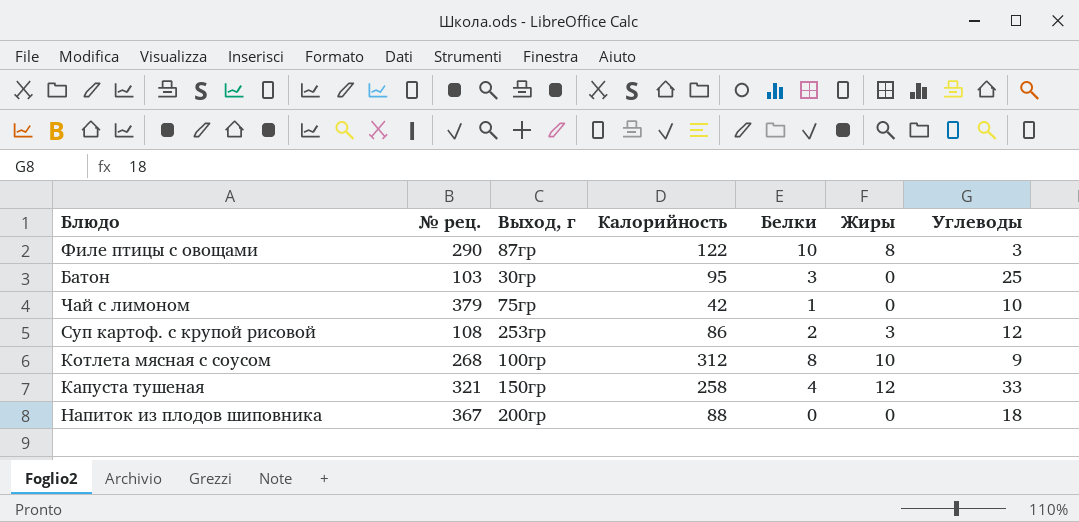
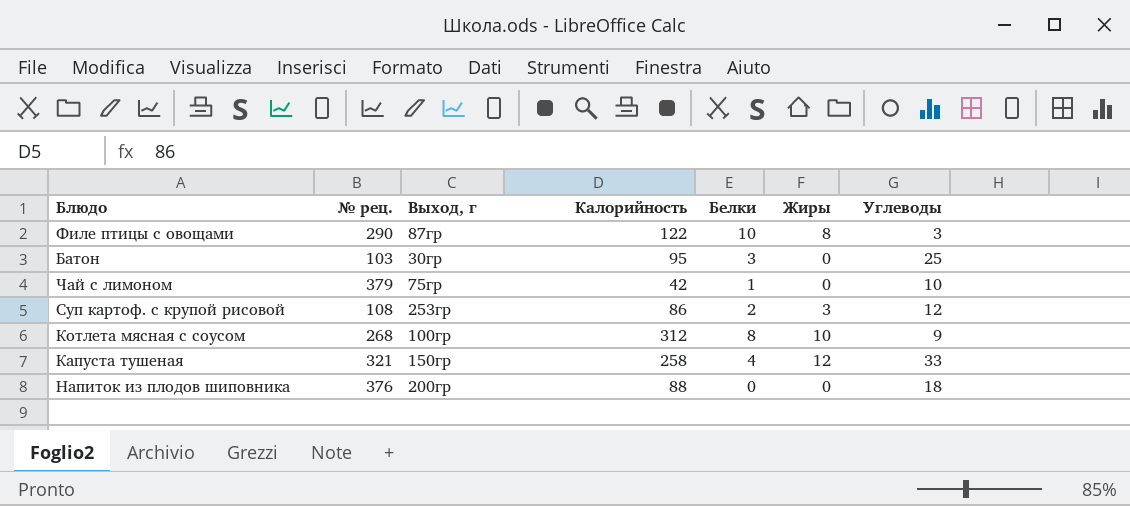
Напиток из плодов шиповника | № рец.: 367 -> 376

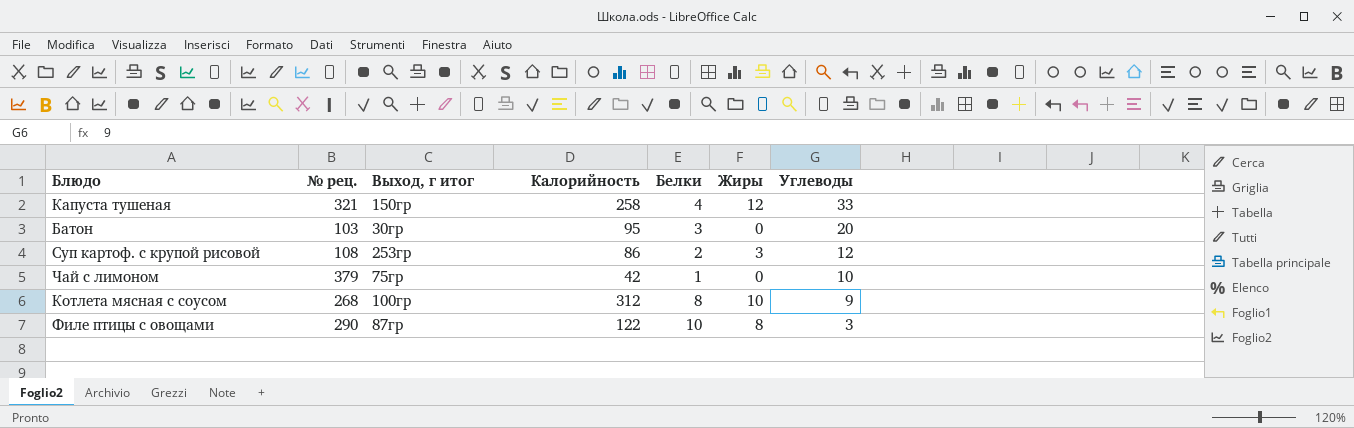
row order: none -> Углеводы descending
column name: Выход, г -> Выход, г итог
row Напиток из плодов шиповника: 376 | 200гр | 88 | 0 | 0 | 18 -> none
Батон | Углеводы: 25 -> 20

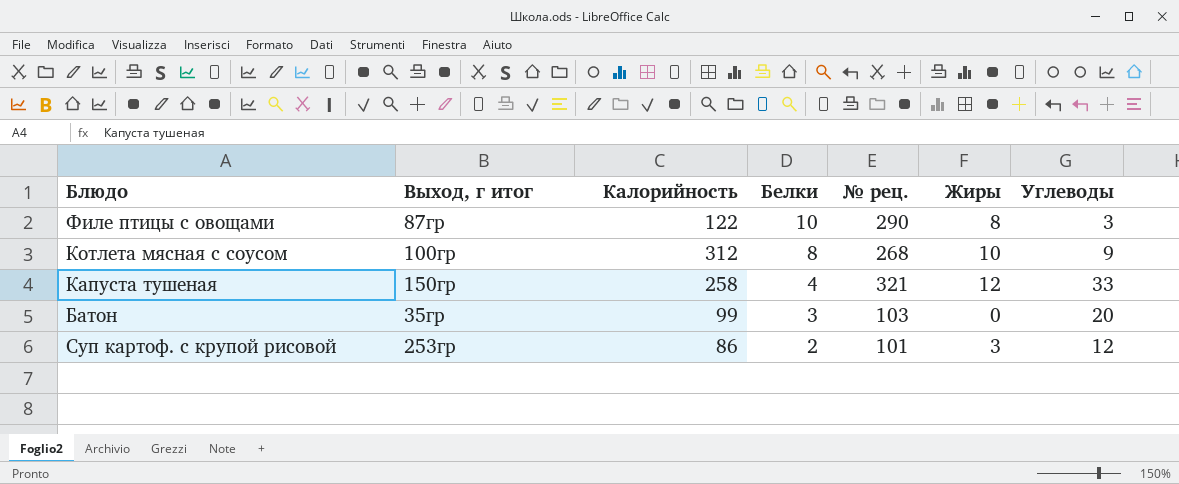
row order: Углеводы descending -> Белки descending
column № рец. | position: 2 -> 5
row Чай с лимоном: 379 | 75гр | 42 | 1 | 0 | 10 -> none
Батон | Выход, г итог: 30гр -> 35гр
Батон | Калорийность: 95 -> 99
Суп картоф. с крупой рисовой | № рец.: 108 -> 101

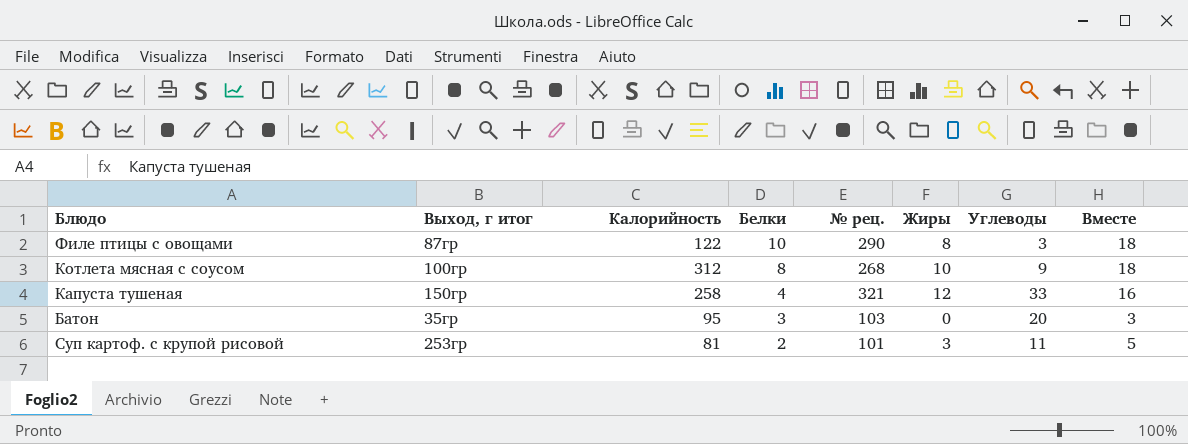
column Вместе | formula: none -> [Белки] + [Жиры]
Батон | Калорийность: 99 -> 95
Суп картоф. с крупой рисовой | Калорийность: 86 -> 81
Суп картоф. с крупой рисовой | Углеводы: 12 -> 11

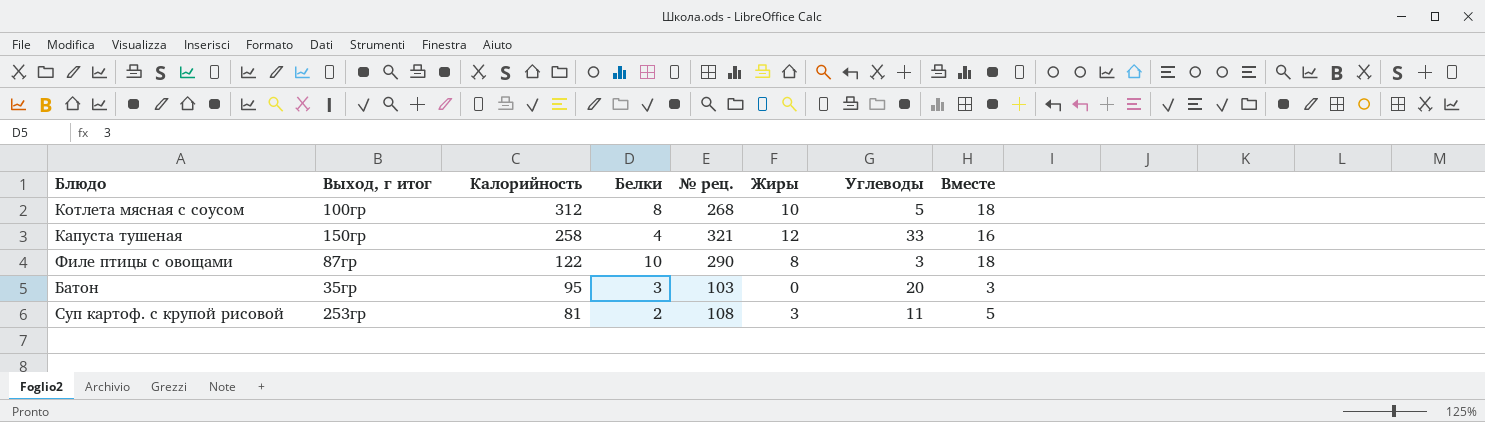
row order: Белки descending -> Калорийность descending
Котлета мясная с соусом | Углеводы: 9 -> 5
Суп картоф. с крупой рисовой | № рец.: 101 -> 108

